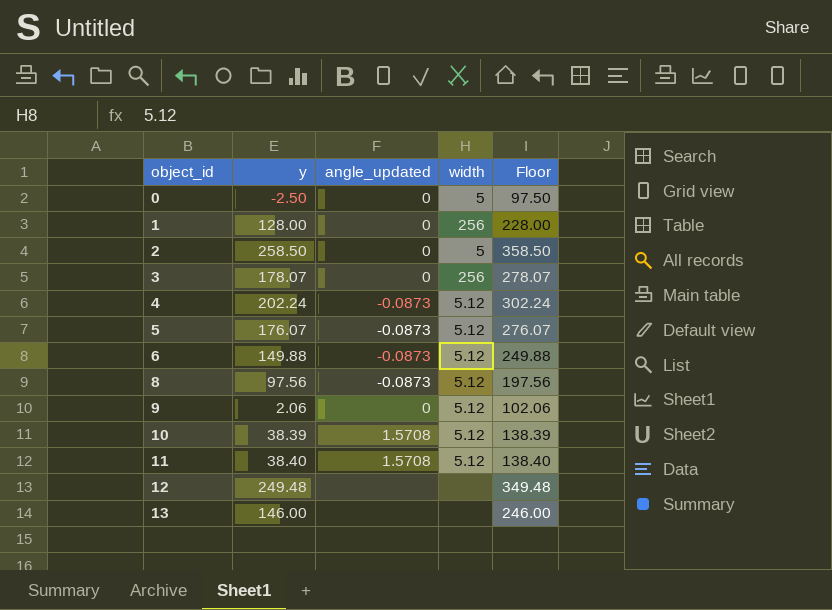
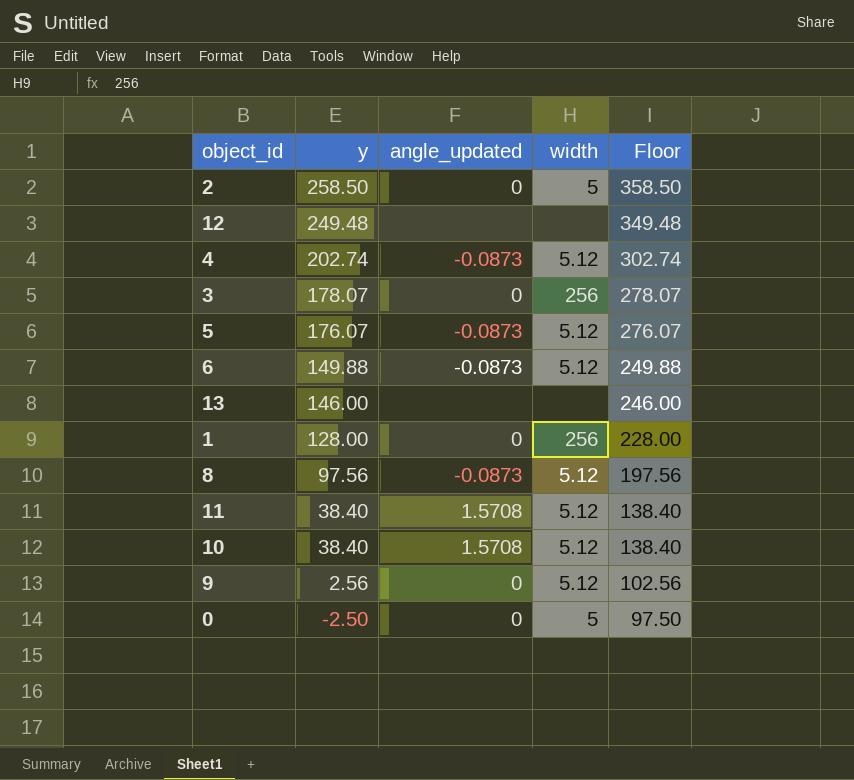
row order: object_id ascending -> y descending
4 | y: 202.24 -> 202.74
4 | Floor: 302.24 -> 302.74
10 | y: 38.39 -> 38.40
10 | Floor: 138.39 -> 138.40
9 | y: 2.06 -> 2.56
9 | Floor: 102.06 -> 102.56

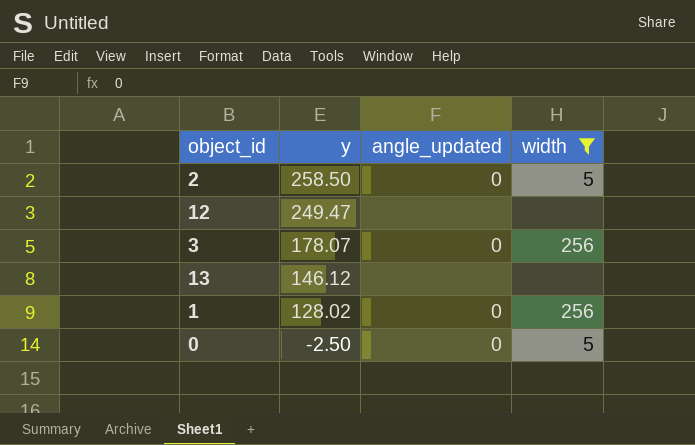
filter: none -> width != 5.12
column Floor | formula: [y] + 100 -> none
12 | y: 249.48 -> 249.47
13 | y: 146.00 -> 146.12
1 | y: 128.00 -> 128.02

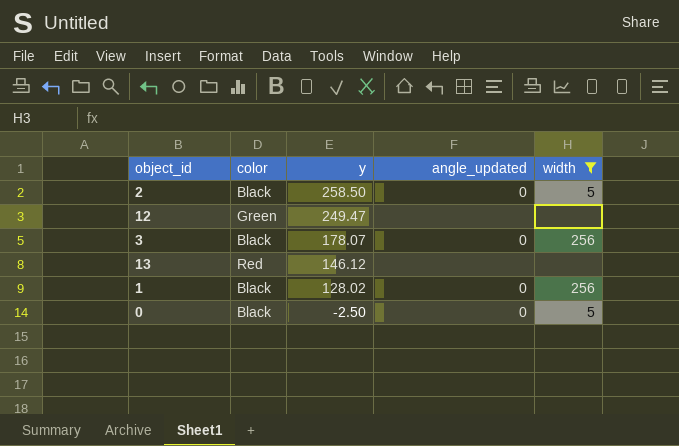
column color | position: none -> 2

